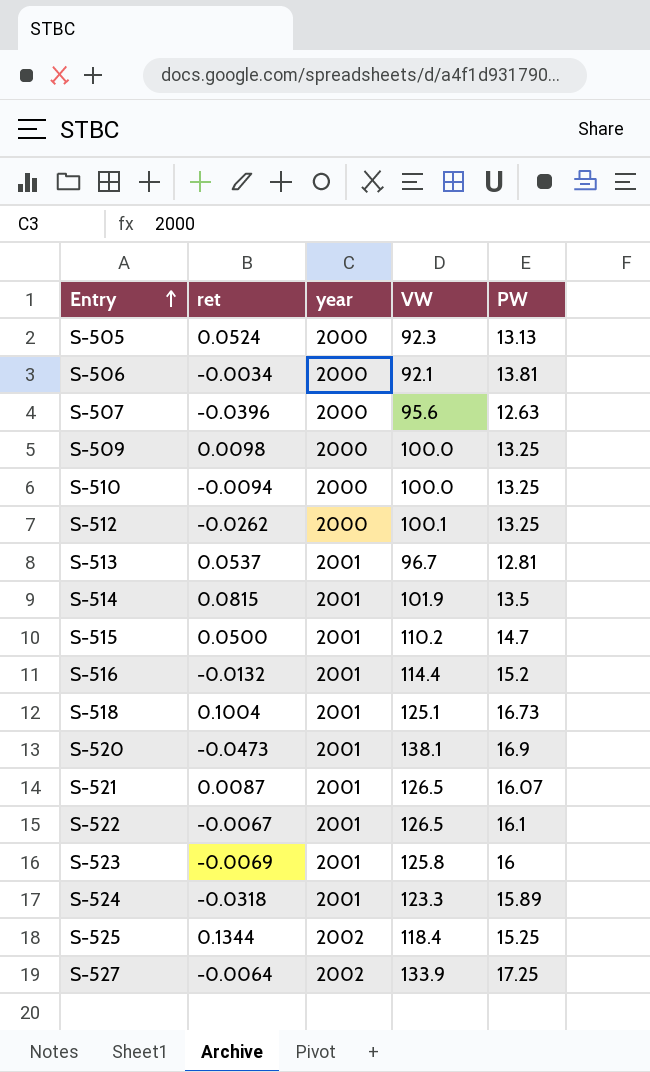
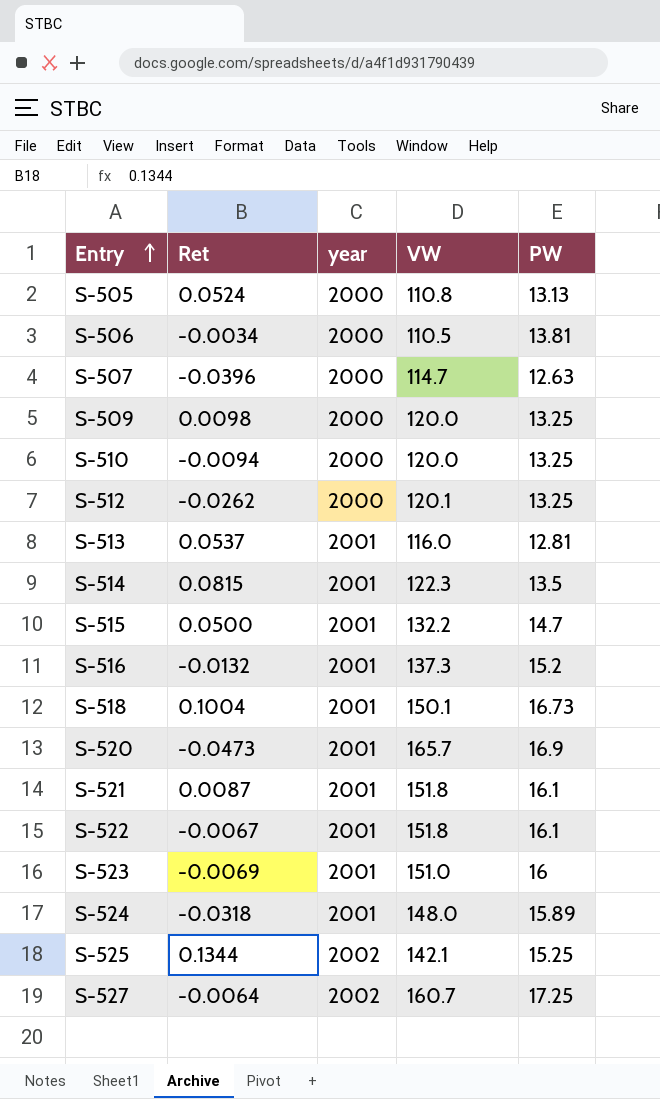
column name: ret -> Ret
S-505 | VW: 92.3 -> 110.8
S-506 | VW: 92.1 -> 110.5
S-507 | VW: 95.6 -> 114.7
S-509 | VW: 100.0 -> 120.0
S-510 | VW: 100.0 -> 120.0
S-512 | VW: 100.1 -> 120.1
S-513 | VW: 96.7 -> 116.0
S-514 | VW: 101.9 -> 122.3
S-515 | VW: 110.2 -> 132.2
S-516 | VW: 114.4 -> 137.3
S-518 | VW: 125.1 -> 150.1
S-520 | VW: 138.1 -> 165.7
S-521 | VW: 126.5 -> 151.8
S-521 | PW: 16.07 -> 16.1
S-522 | VW: 126.5 -> 151.8
S-523 | VW: 125.8 -> 151.0
S-524 | VW: 123.3 -> 148.0
S-525 | VW: 118.4 -> 142.1
S-527 | VW: 133.9 -> 160.7

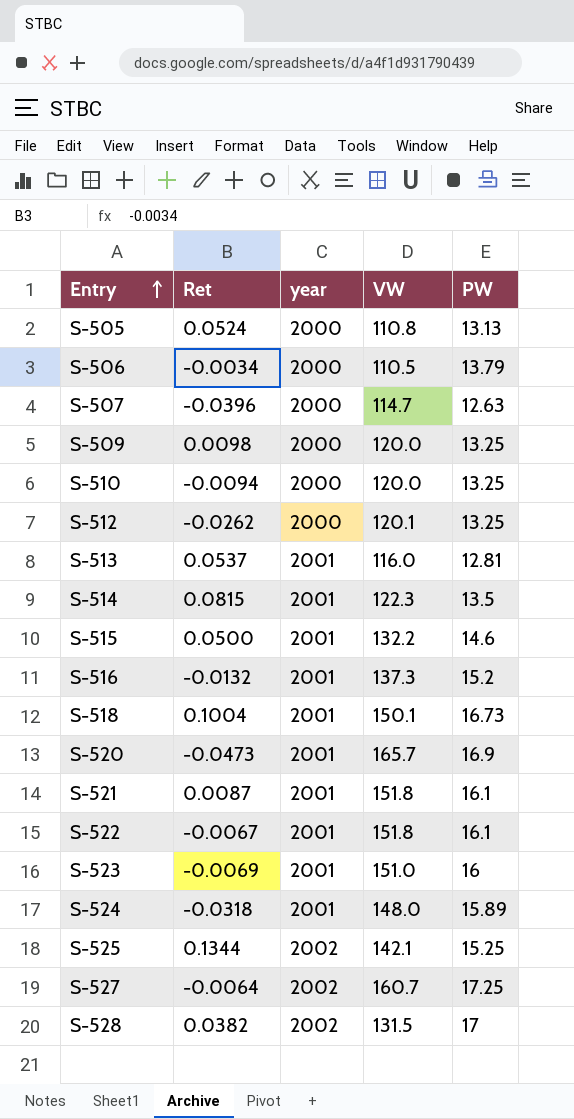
S-506 | PW: 13.81 -> 13.79
S-515 | PW: 14.7 -> 14.6
row S-528: none -> 0.0382 | 2002 | 131.5 | 17

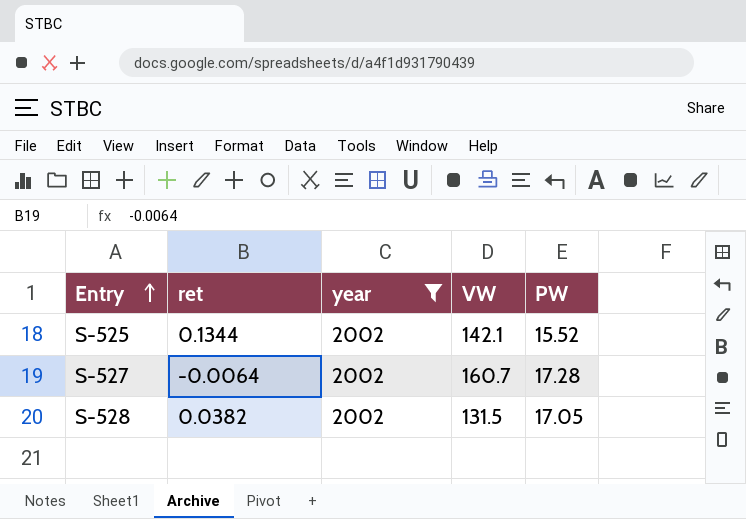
filter: none -> year = 2002
column name: Ret -> ret
S-525 | PW: 15.25 -> 15.52
S-527 | PW: 17.25 -> 17.28
S-528 | PW: 17 -> 17.05

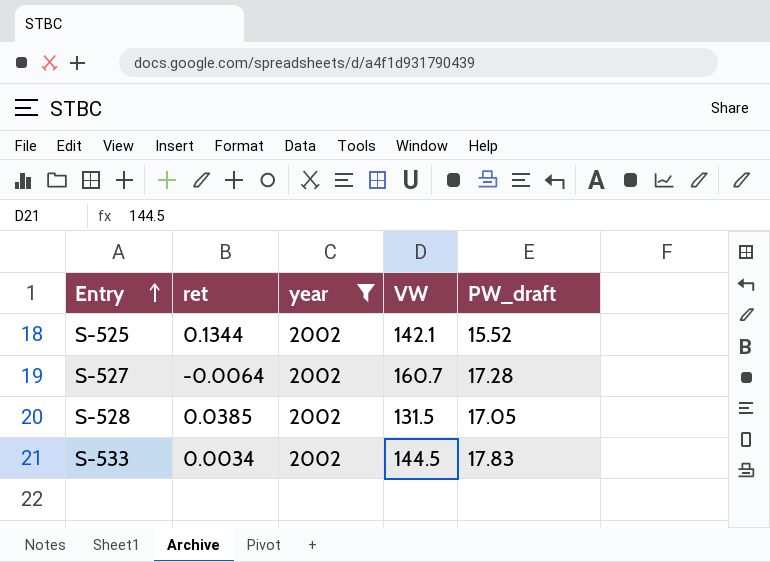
column name: PW -> PW_draft
S-528 | ret: 0.0382 -> 0.0385
row S-533: none -> 0.0034 | 2002 | 144.5 | 17.83

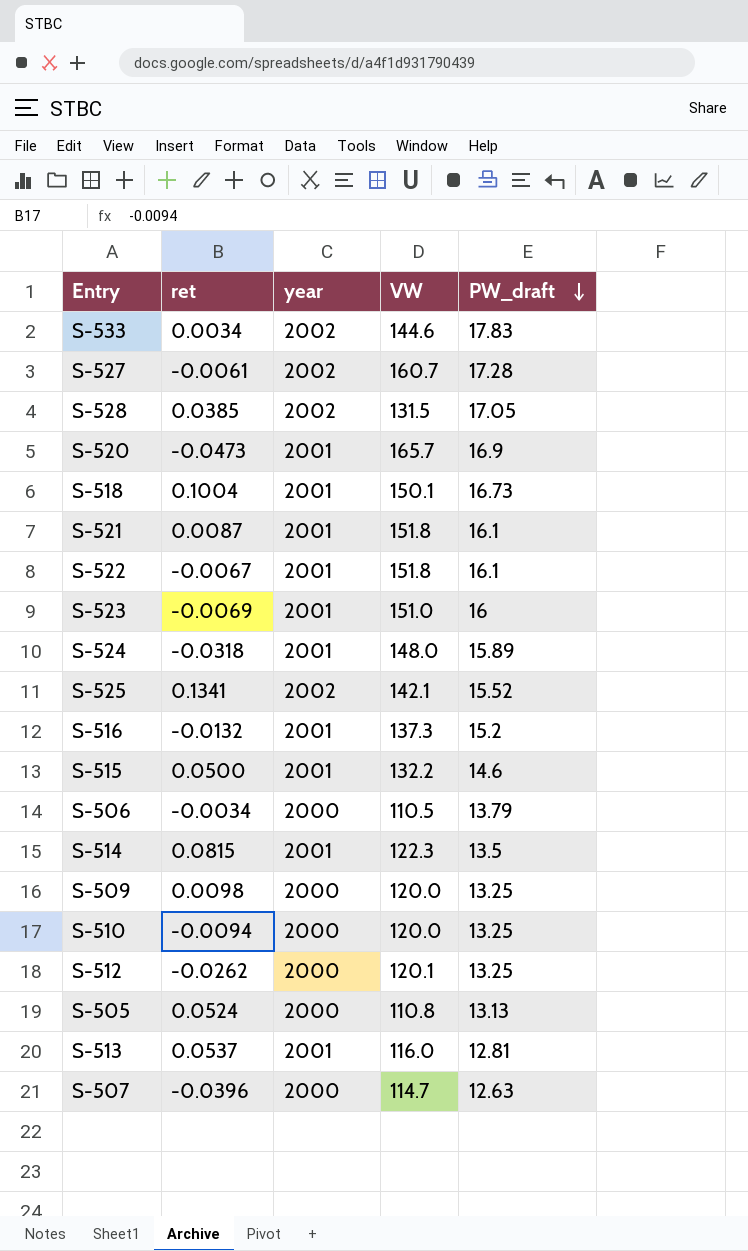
filter: year = 2002 -> none
row order: Entry ascending -> PW_draft descending
S-533 | VW: 144.5 -> 144.6
S-527 | ret: -0.0064 -> -0.0061
S-525 | ret: 0.1344 -> 0.1341

